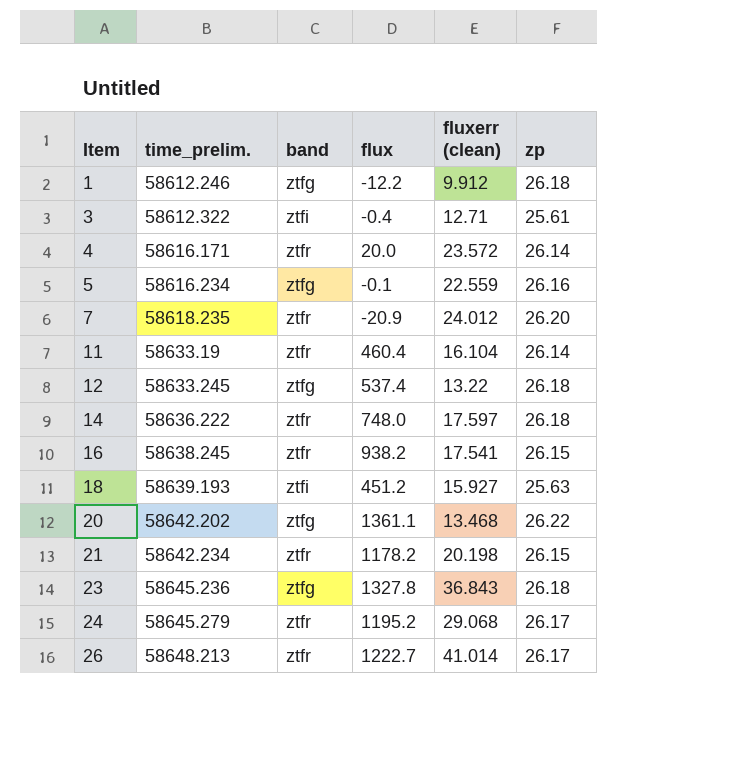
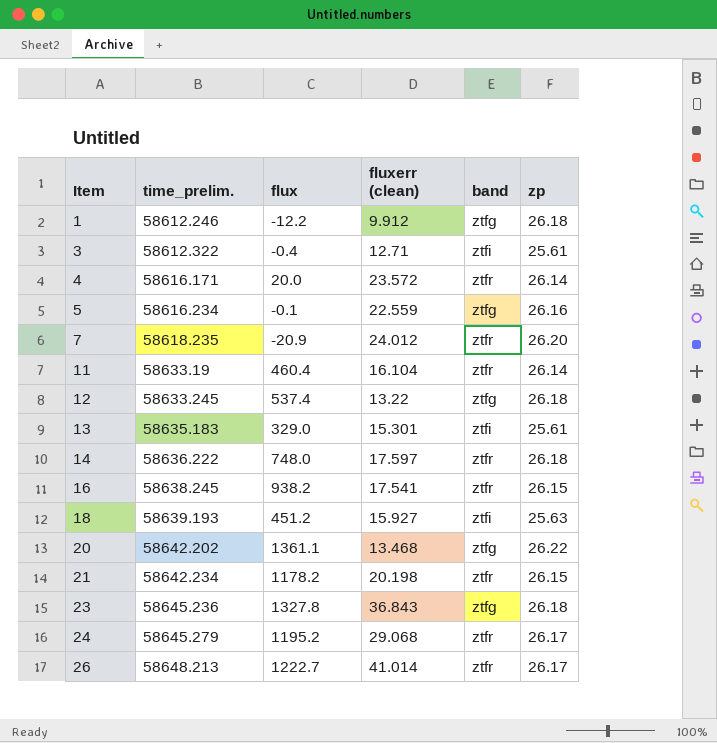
column band | position: 3 -> 5
row 13: none -> 58635.183 | 329.0 | 15.301 | ztfi | 25.61

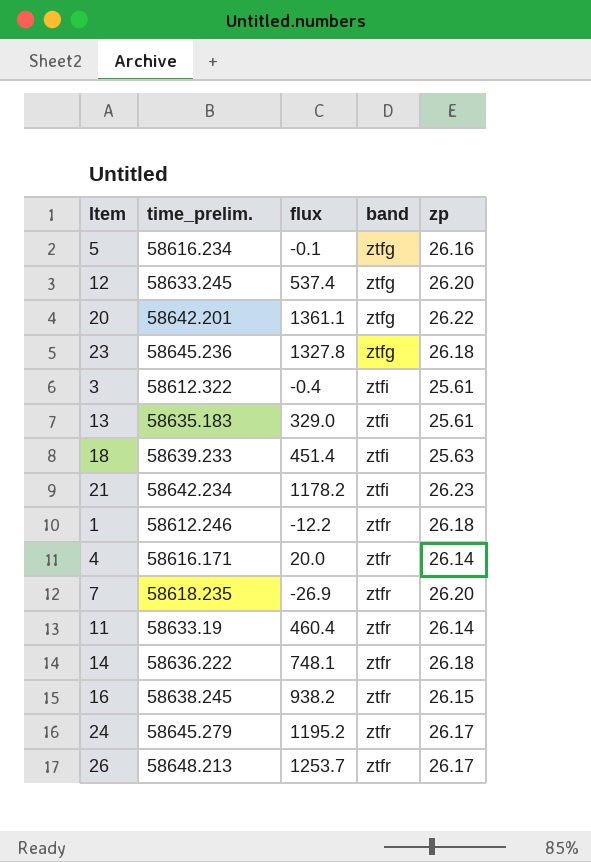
row order: Item ascending -> band ascending
column fluxerr (clean) | position: 4 -> none
12 | zp: 26.18 -> 26.20
20 | time_prelim.: 58642.202 -> 58642.201
18 | time_prelim.: 58639.193 -> 58639.233
18 | flux: 451.2 -> 451.4
21 | band: ztfr -> ztfi
21 | zp: 26.15 -> 26.23
1 | band: ztfg -> ztfr
7 | flux: -20.9 -> -26.9
14 | flux: 748.0 -> 748.1
26 | flux: 1222.7 -> 1253.7

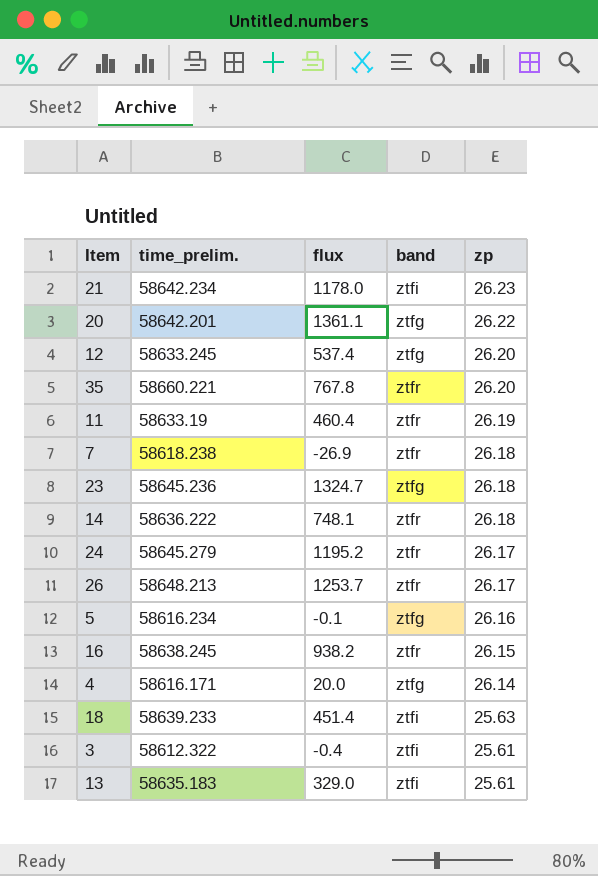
row order: band ascending -> zp descending
row 1: 58612.246 | -12.2 | ztfr | 26.18 -> none
21 | flux: 1178.2 -> 1178.0
row 35: none -> 58660.221 | 767.8 | ztfr | 26.20
11 | zp: 26.14 -> 26.19
7 | time_prelim.: 58618.235 -> 58618.238
7 | zp: 26.20 -> 26.18
23 | flux: 1327.8 -> 1324.7
4 | band: ztfr -> ztfg

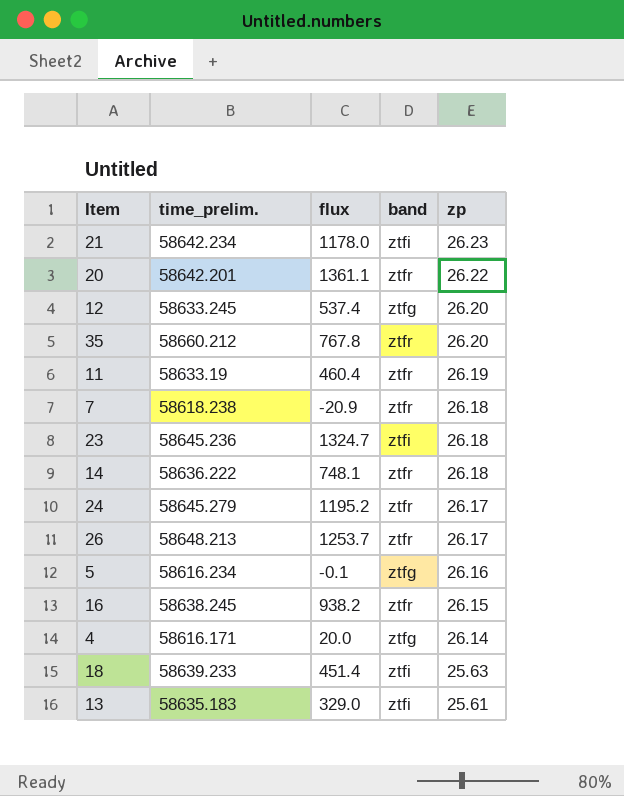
row 3: 58612.322 | -0.4 | ztfi | 25.61 -> none
20 | band: ztfg -> ztfr
35 | time_prelim.: 58660.221 -> 58660.212
7 | flux: -26.9 -> -20.9
23 | band: ztfg -> ztfi

